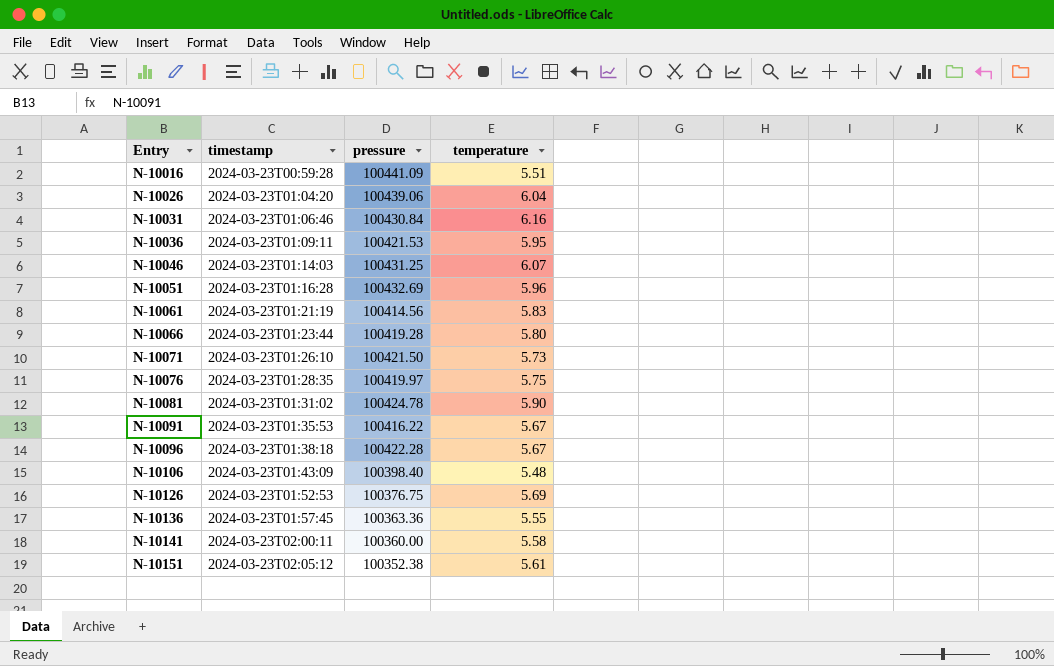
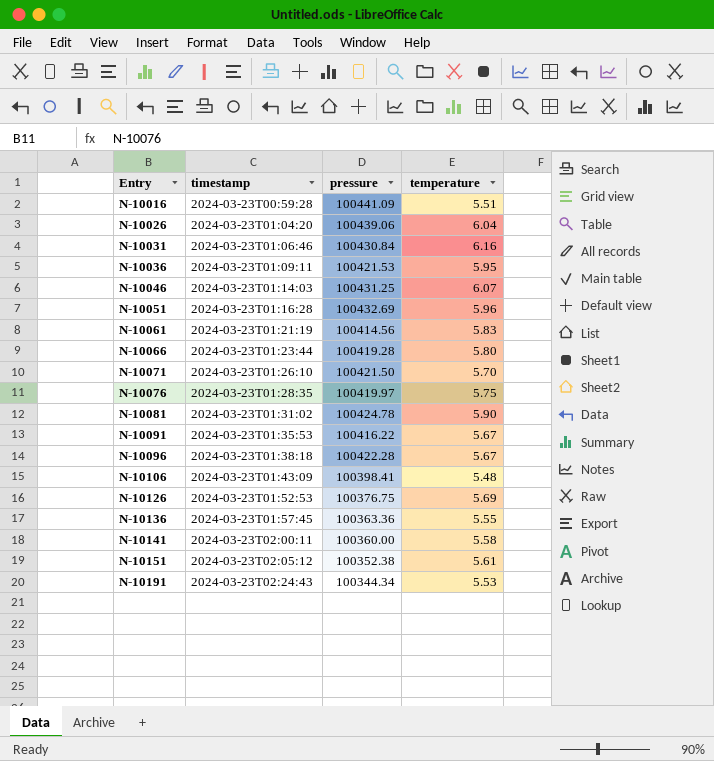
N-10071 | temperature: 5.73 -> 5.70
N-10106 | pressure: 100398.40 -> 100398.41
row N-10191: none -> 2024-03-23T02:24:43 | 100344.34 | 5.53

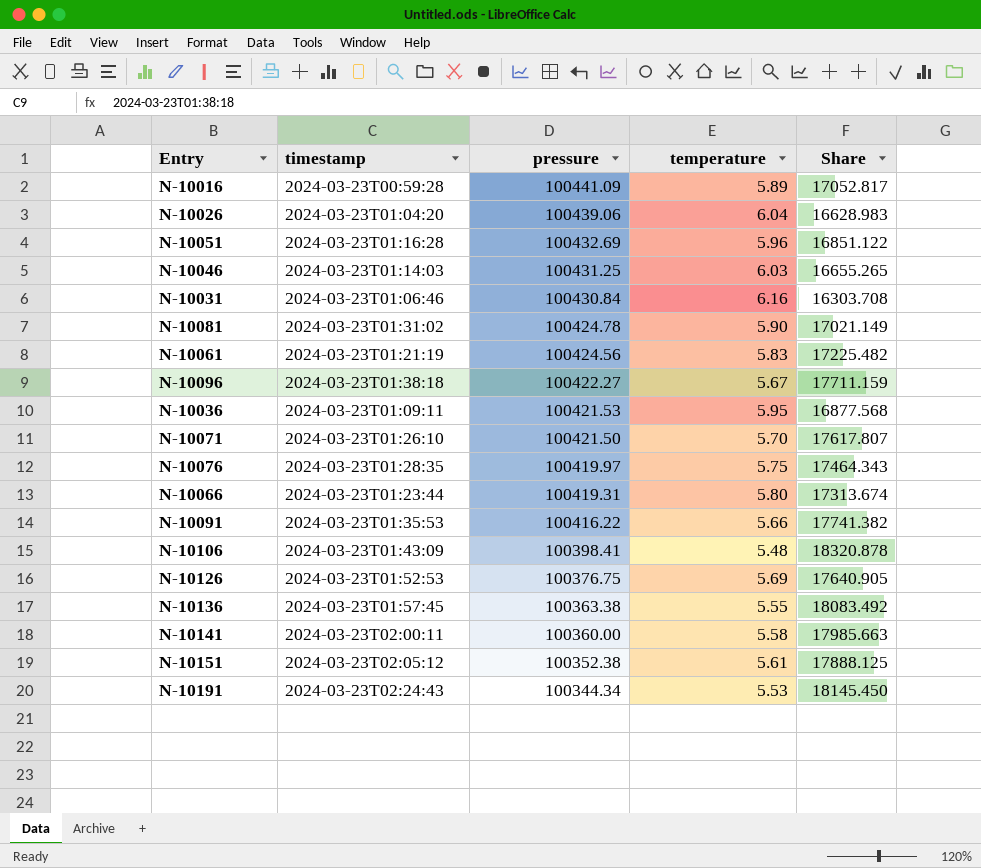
row order: Entry ascending -> pressure descending
column Share | formula: none -> [pressure] / [temperature]
N-10016 | temperature: 5.51 -> 5.89
N-10046 | temperature: 6.07 -> 6.03
N-10061 | pressure: 100414.56 -> 100424.56
N-10096 | pressure: 100422.28 -> 100422.27
N-10066 | pressure: 100419.28 -> 100419.31
N-10091 | temperature: 5.67 -> 5.66
N-10136 | pressure: 100363.36 -> 100363.38

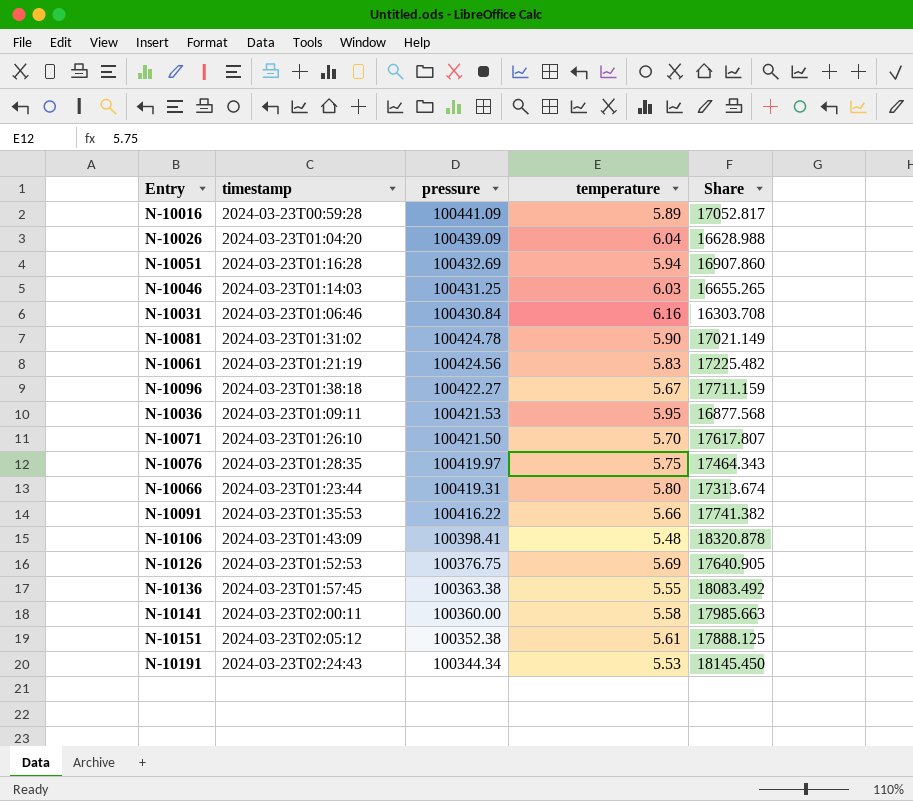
N-10026 | pressure: 100439.06 -> 100439.09
N-10026 | Share: 16628.983 -> 16628.988
N-10051 | temperature: 5.96 -> 5.94
N-10051 | Share: 16851.122 -> 16907.860

